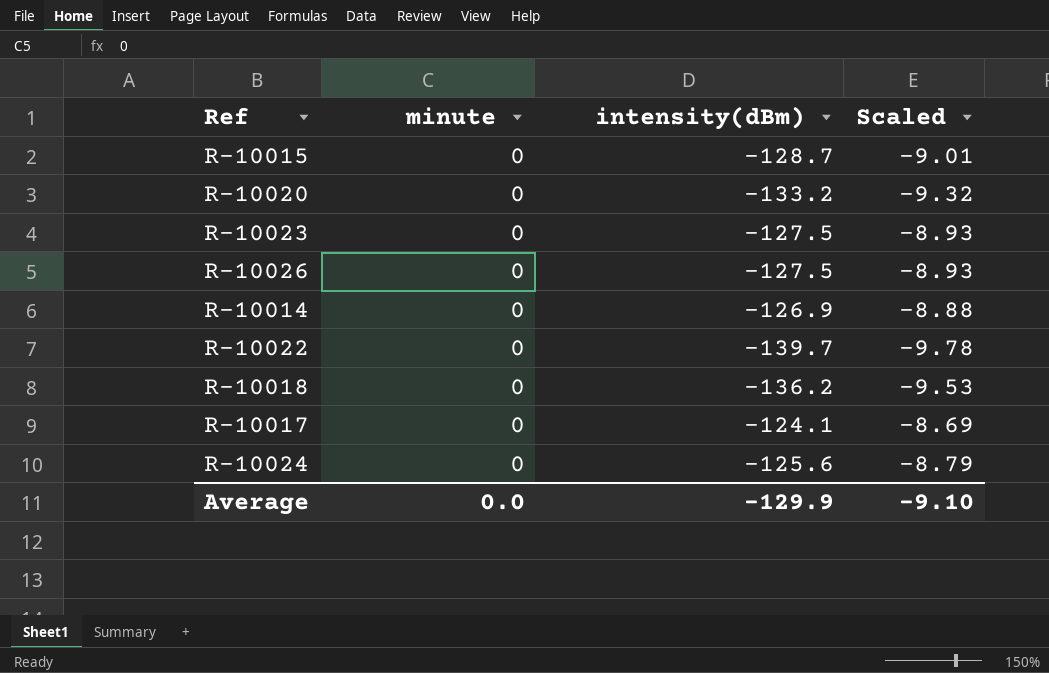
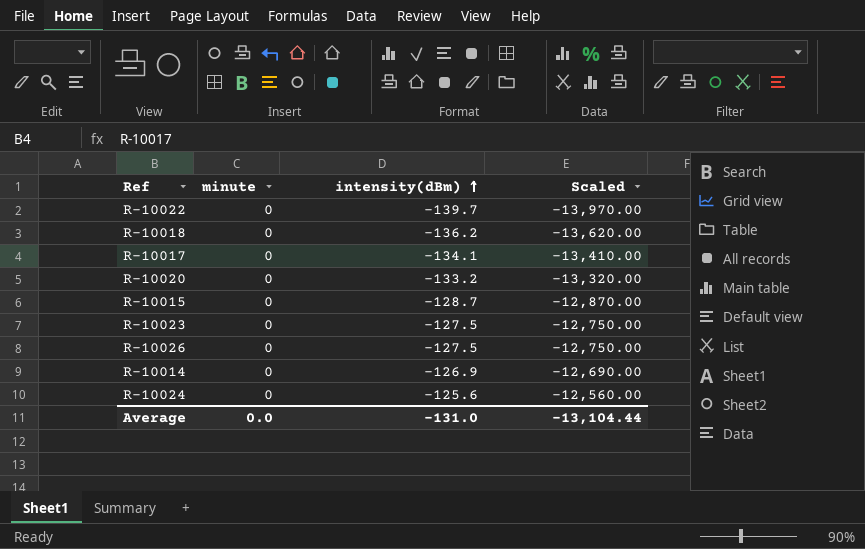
row order: none -> intensity(dBm) ascending
column Scaled | formula: [intensity(dBm)] * 0.07 -> [intensity(dBm)] * 100
R-10017 | intensity(dBm): -124.1 -> -134.1
Average | intensity(dBm): -129.9 -> -131.0
Average | Scaled: -9.10 -> -13,104.44

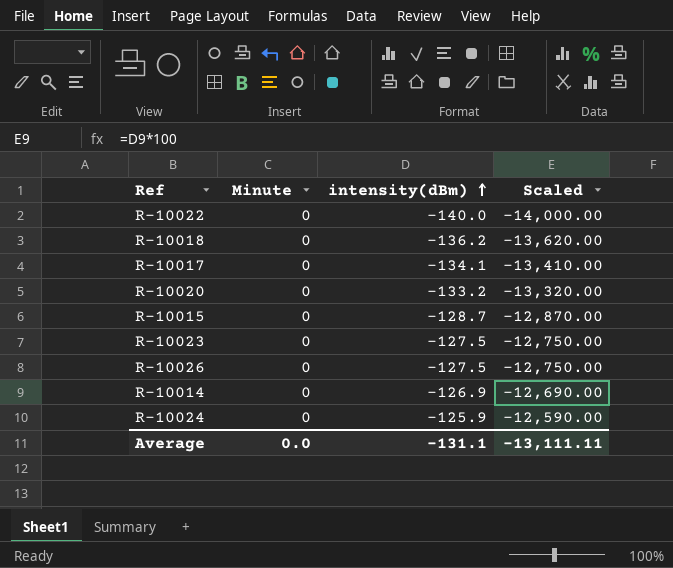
column name: minute -> Minute
R-10022 | intensity(dBm): -139.7 -> -140.0
R-10022 | Scaled: -13,970.00 -> -14,000.00
R-10024 | intensity(dBm): -125.6 -> -125.9
R-10024 | Scaled: -12,560.00 -> -12,590.00
Average | intensity(dBm): -131.0 -> -131.1
Average | Scaled: -13,104.44 -> -13,111.11

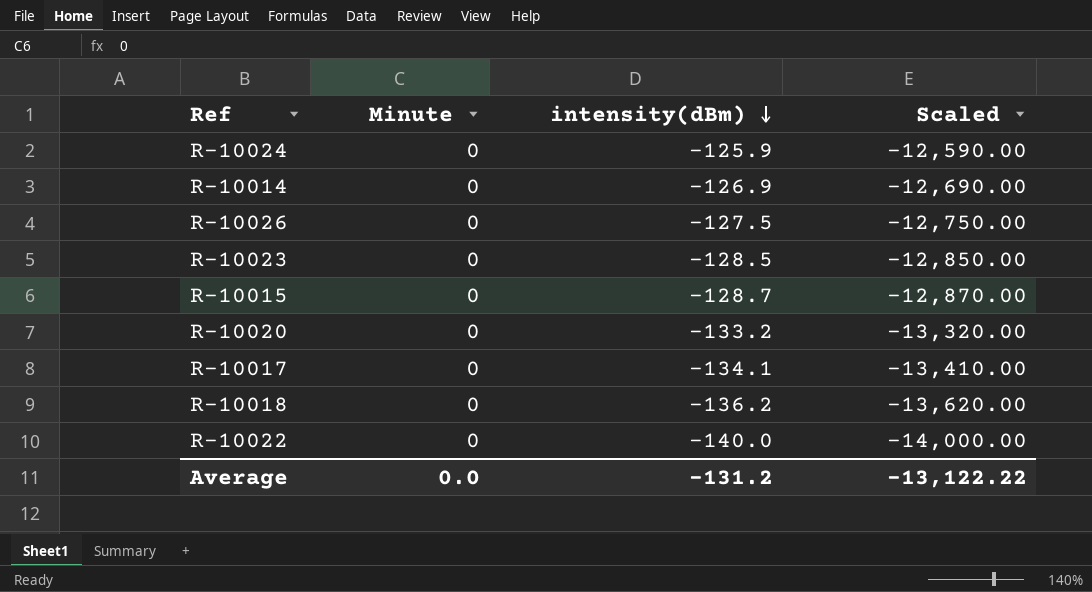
row order: intensity(dBm) ascending -> intensity(dBm) descending
R-10023 | intensity(dBm): -127.5 -> -128.5
R-10023 | Scaled: -12,750.00 -> -12,850.00
Average | intensity(dBm): -131.1 -> -131.2
Average | Scaled: -13,111.11 -> -13,122.22

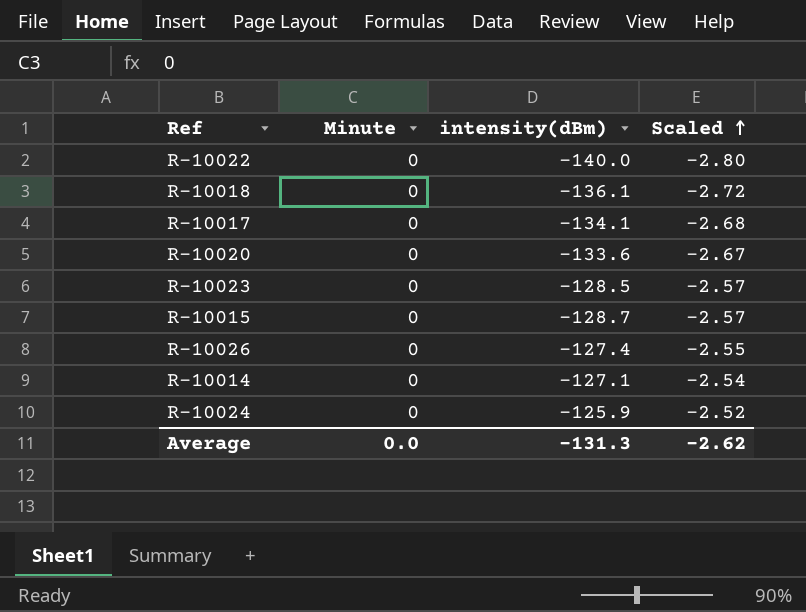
row order: intensity(dBm) descending -> Scaled ascending
column Scaled | formula: [intensity(dBm)] * 100 -> [intensity(dBm)] * 0.02
R-10018 | intensity(dBm): -136.2 -> -136.1
R-10020 | intensity(dBm): -133.2 -> -133.6
R-10026 | intensity(dBm): -127.5 -> -127.4
R-10014 | intensity(dBm): -126.9 -> -127.1
Average | intensity(dBm): -131.2 -> -131.3
Average | Scaled: -13,122.22 -> -2.62

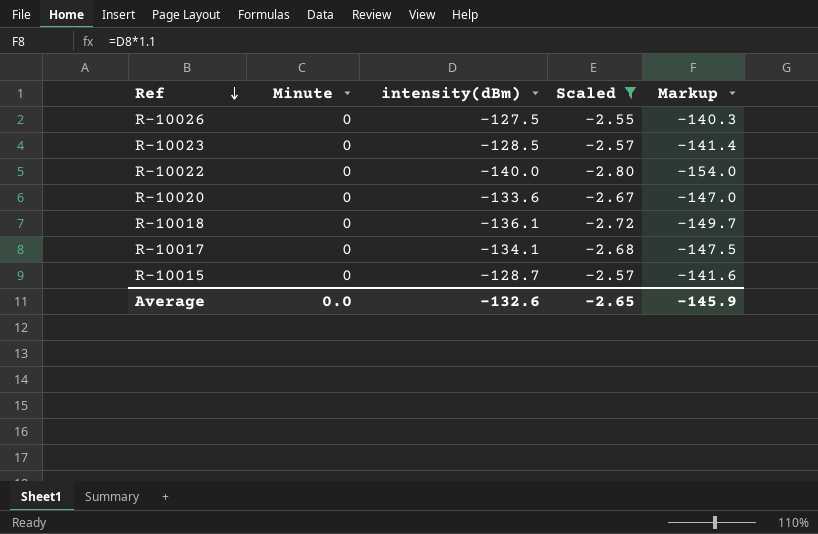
filter: none -> Scaled <= -2.55
row order: Scaled ascending -> Ref descending
column Markup | formula: none -> [intensity(dBm)] * 1.1
R-10026 | intensity(dBm): -127.4 -> -127.5
Average | intensity(dBm): -131.3 -> -132.6
Average | Scaled: -2.62 -> -2.65

